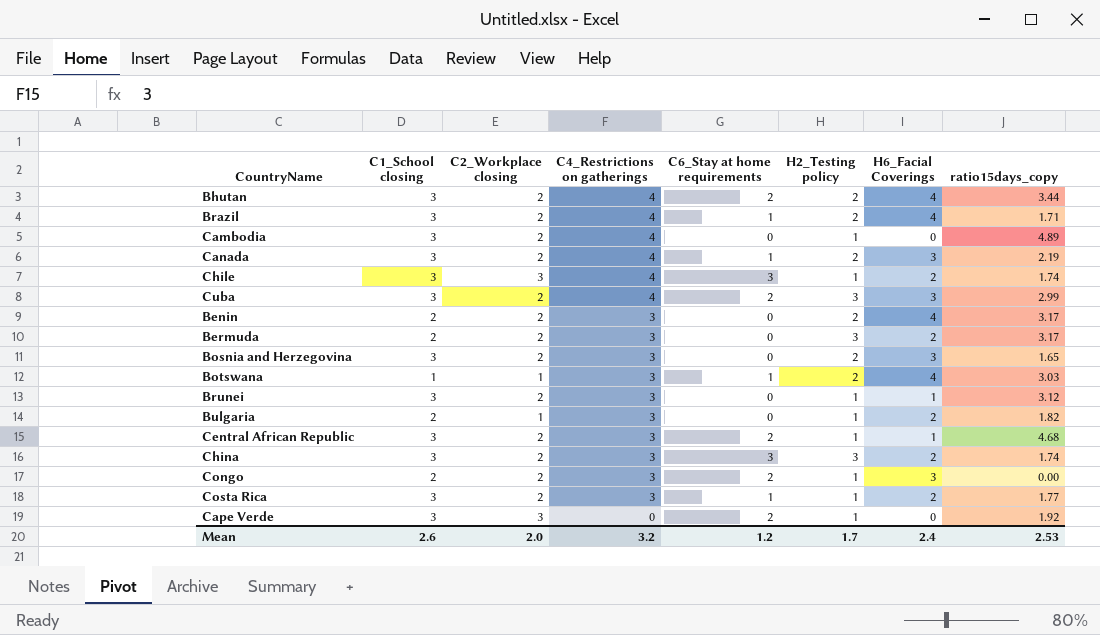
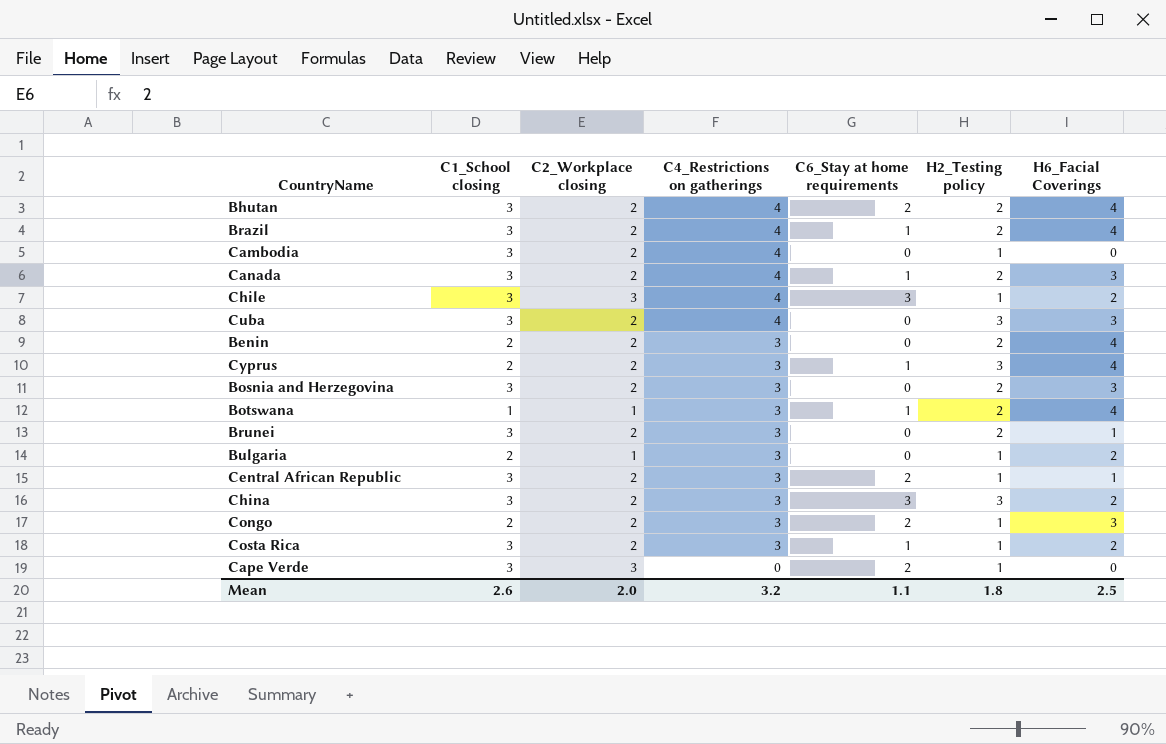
column ratio15days_copy | position: 8 -> none
row Bermuda: 2 | 2 | 3 | 0 | 3 | 2 | 3.17 -> none
Cuba | C6_Stay at home requirements: 2 -> 0
row Cyprus: none -> 2 | 2 | 3 | 1 | 3 | 4
Brunei | H2_Testing policy: 1 -> 2
Mean | C6_Stay at home requirements: 1.2 -> 1.1
Mean | H2_Testing policy: 1.7 -> 1.8
Mean | H6_Facial Coverings: 2.4 -> 2.5

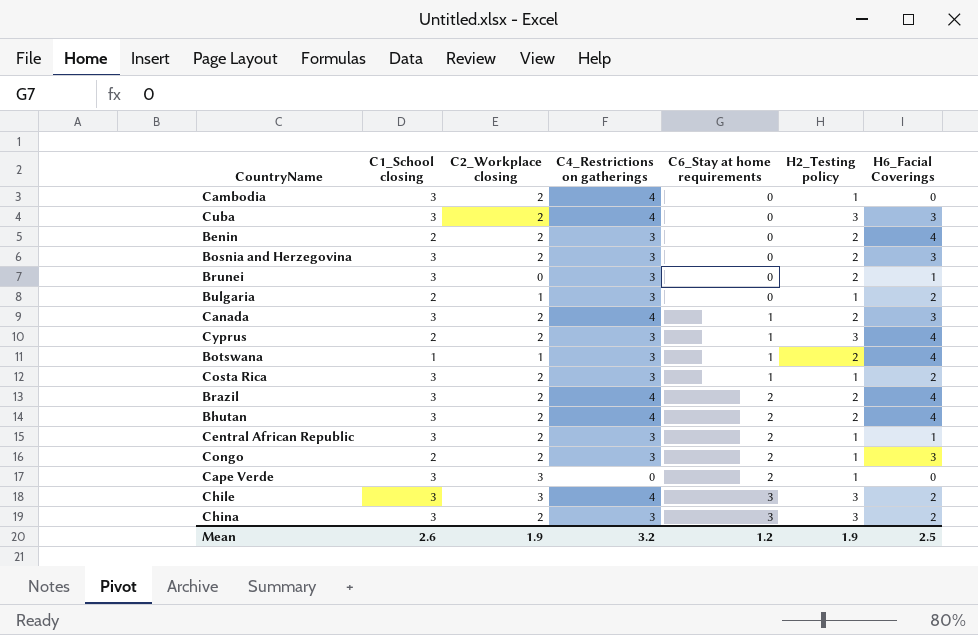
row order: C4_Restrictions on gatherings descending -> C6_Stay at home requirements ascending
Brunei | C2_Workplace closing: 2 -> 0
Brazil | C6_Stay at home requirements: 1 -> 2
Chile | H2_Testing policy: 1 -> 3
Mean | C2_Workplace closing: 2.0 -> 1.9
Mean | C6_Stay at home requirements: 1.1 -> 1.2
Mean | H2_Testing policy: 1.8 -> 1.9

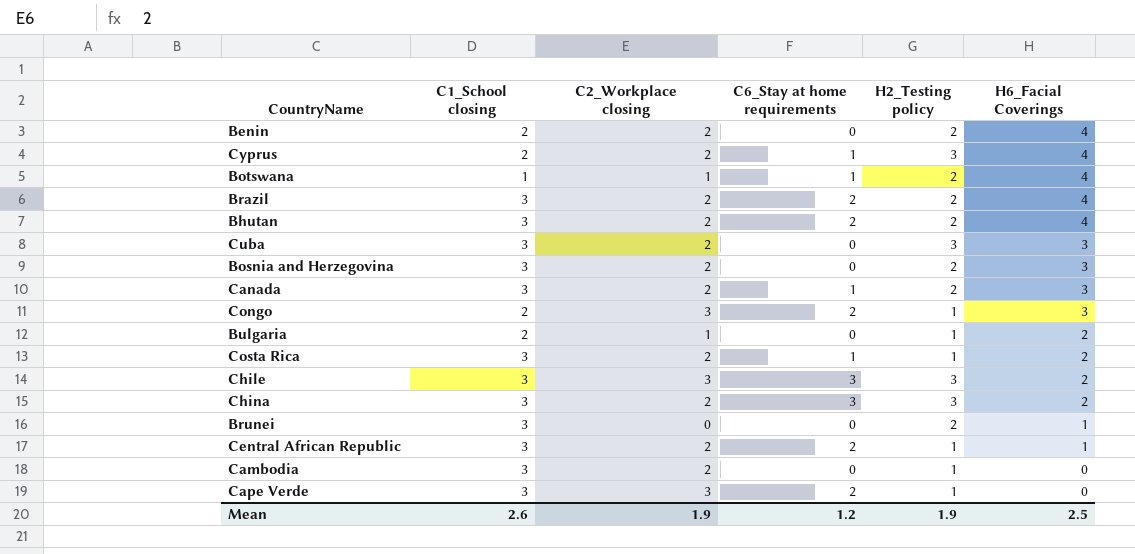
row order: C6_Stay at home requirements ascending -> H6_Facial Coverings descending
column C4_Restrictions on gatherings | position: 4 -> none
Congo | C2_Workplace closing: 2 -> 3

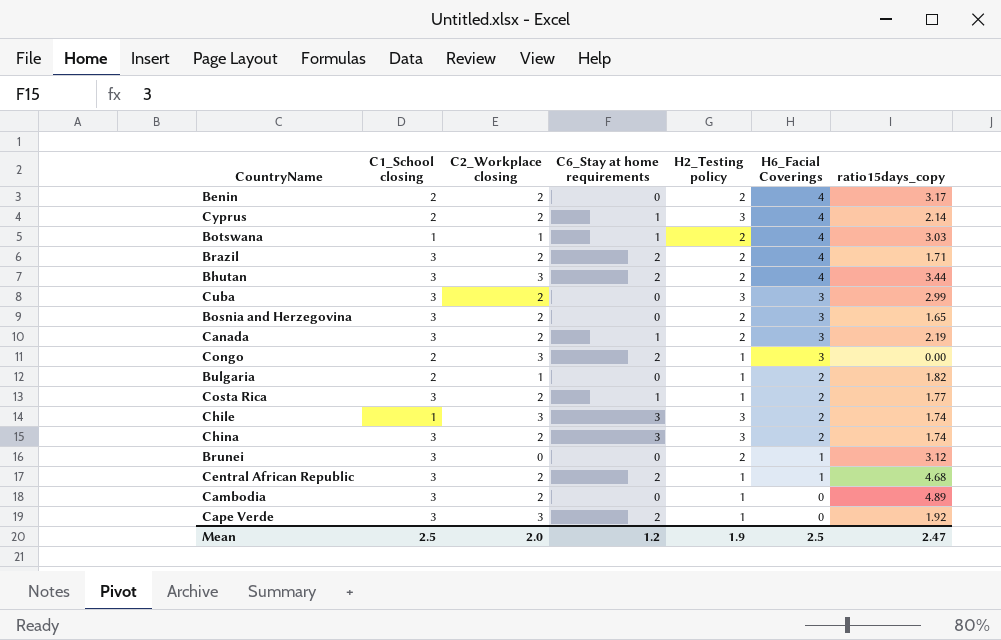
column ratio15days_copy | position: none -> 7
Bhutan | C2_Workplace closing: 2 -> 3
Chile | C1_School closing: 3 -> 1
Mean | C1_School closing: 2.6 -> 2.5
Mean | C2_Workplace closing: 1.9 -> 2.0

